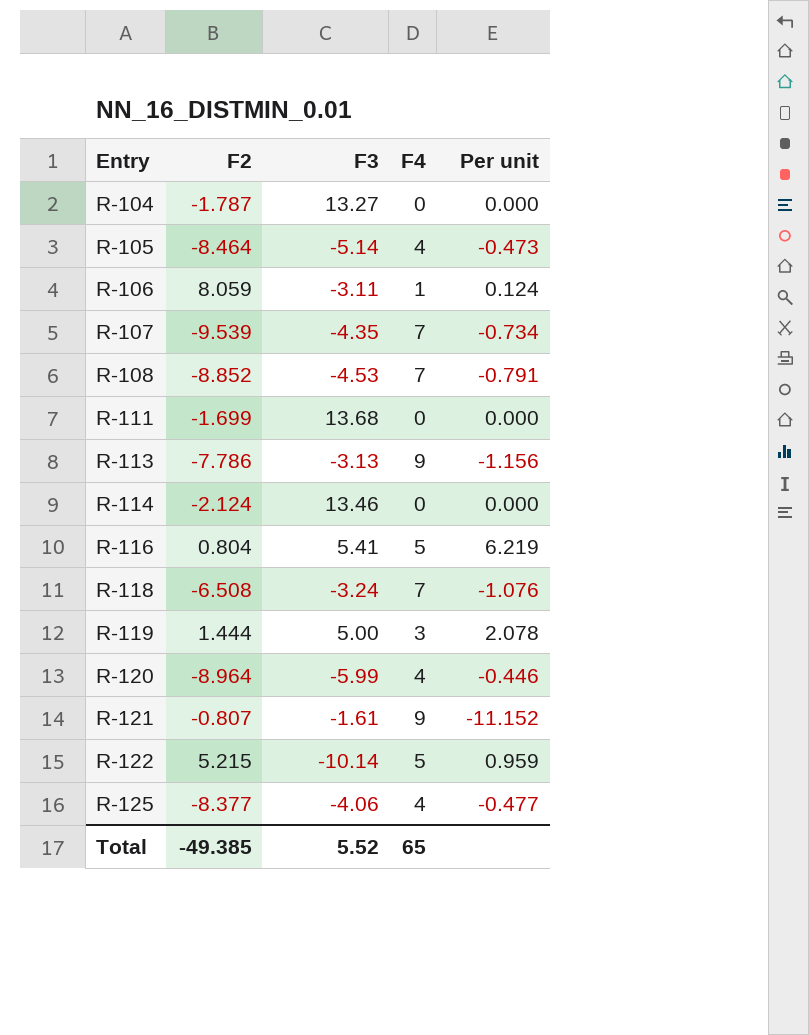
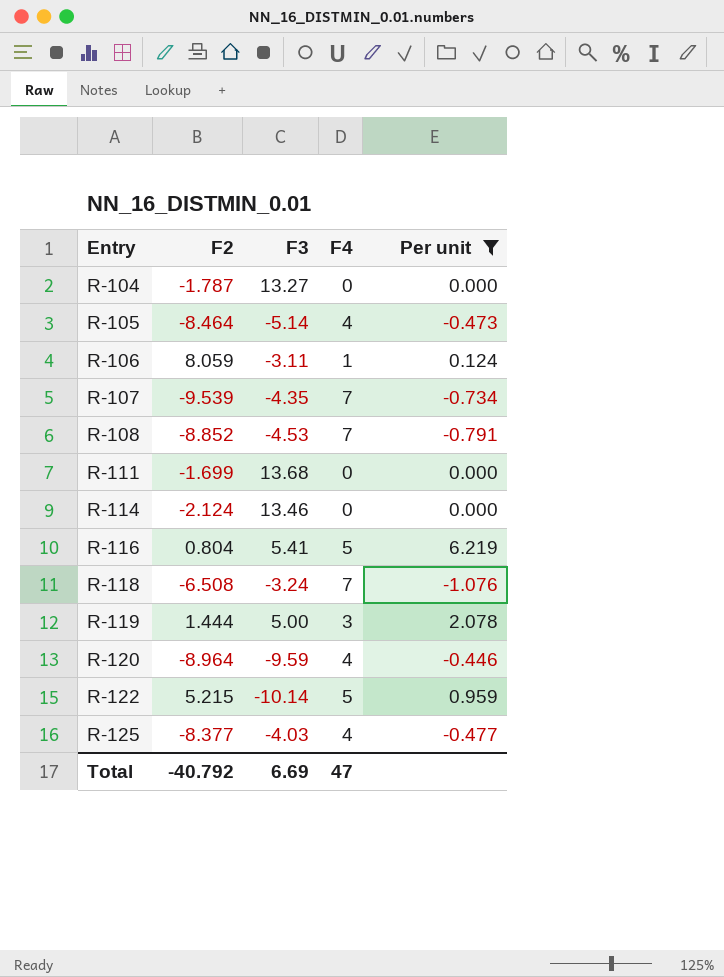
filter: none -> Per unit >= -1.076
R-120 | F3: -5.99 -> -9.59
R-125 | F3: -4.06 -> -4.03
Total | F2: -49.385 -> -40.792
Total | F3: 5.52 -> 6.69
Total | F4: 65 -> 47

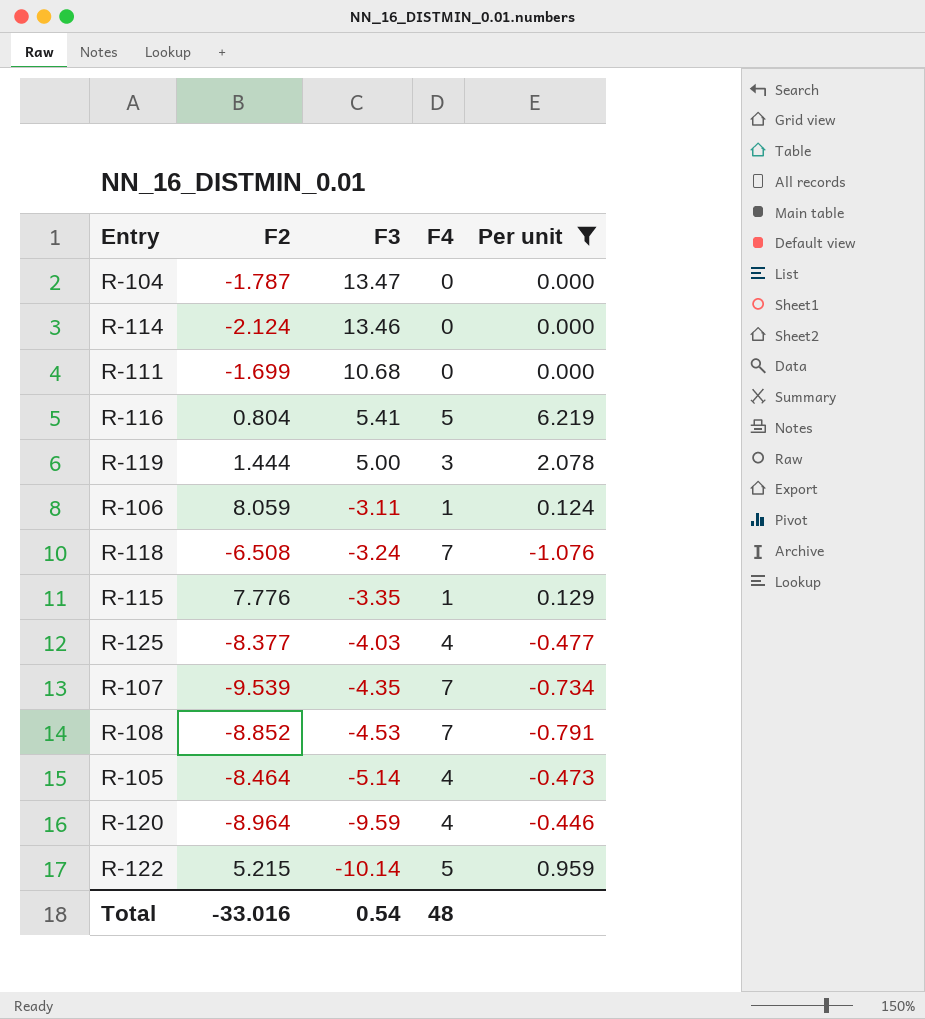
row order: Entry ascending -> F3 descending
R-104 | F3: 13.27 -> 13.47
R-111 | F3: 13.68 -> 10.68
row R-115: none -> 7.776 | -3.35 | 1 | 0.129
Total | F2: -40.792 -> -33.016
Total | F3: 6.69 -> 0.54
Total | F4: 47 -> 48

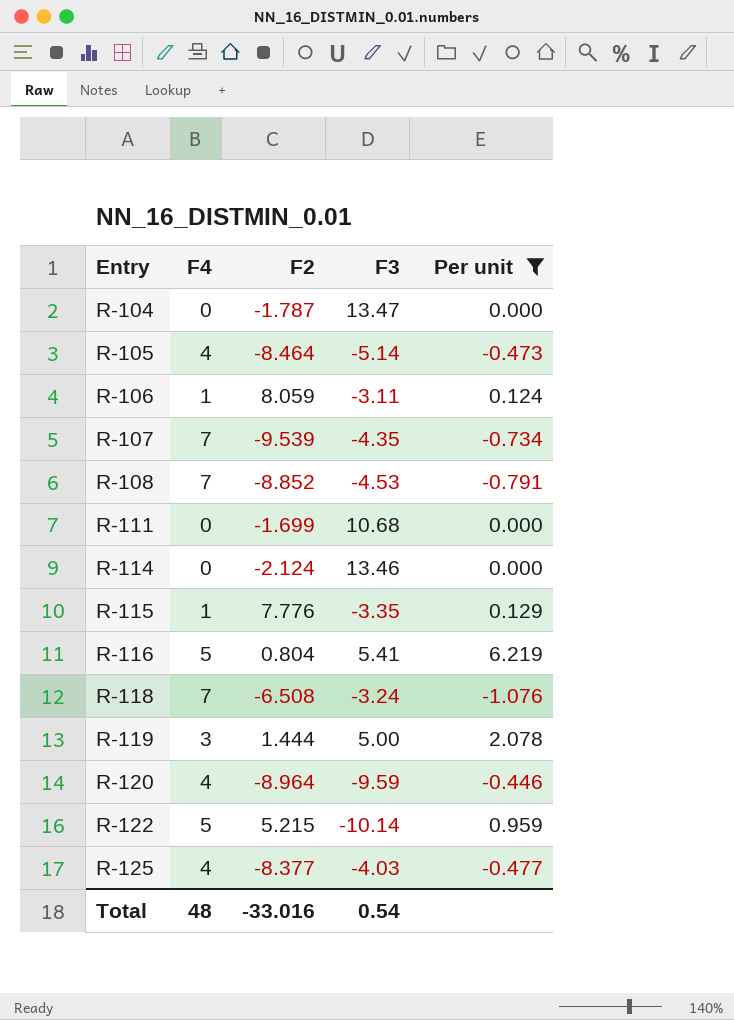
row order: F3 descending -> Entry ascending
column F4 | position: 4 -> 2

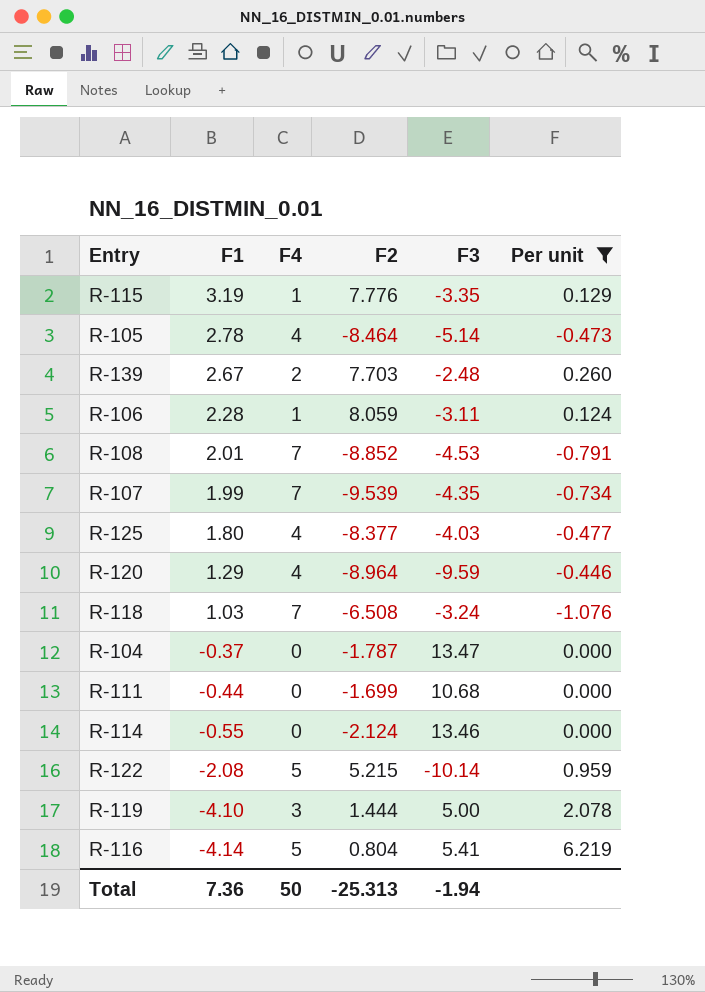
row order: Entry ascending -> F1 descending
column F1 | position: none -> 2
row R-139: none -> 2.67 | 2 | 7.703 | -2.48 | 0.260
Total | F4: 48 -> 50
Total | F2: -33.016 -> -25.313
Total | F3: 0.54 -> -1.94

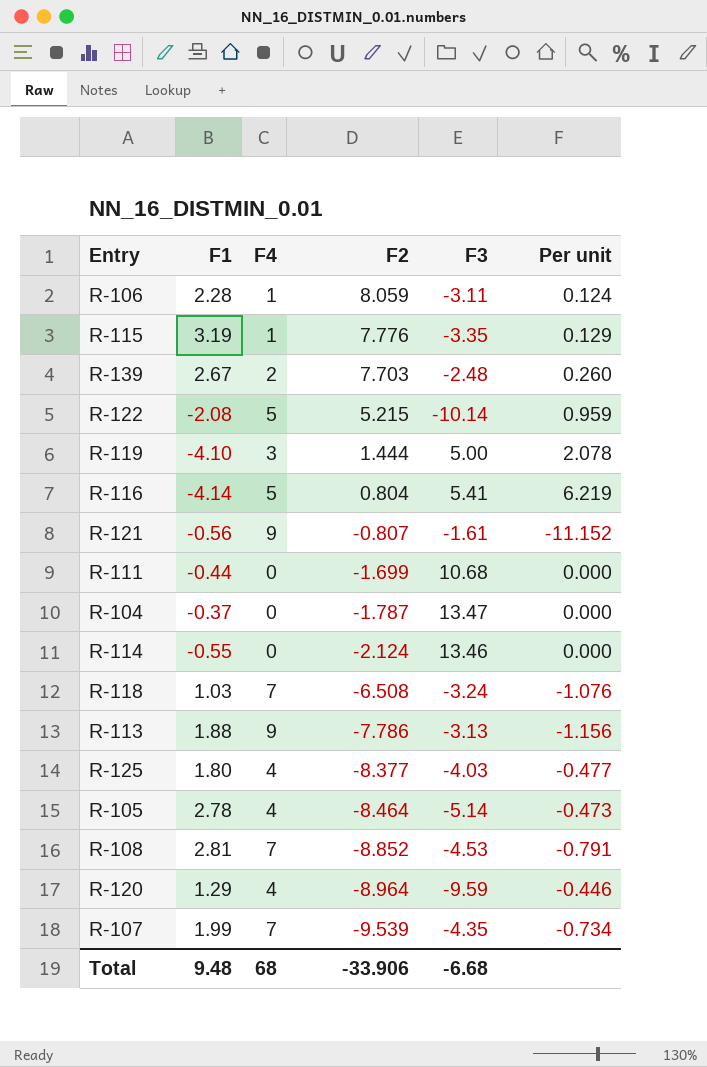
filter: Per unit >= -1.076 -> none
row order: F1 descending -> F2 descending
R-108 | F1: 2.01 -> 2.81
Total | F1: 7.36 -> 9.48
Total | F4: 50 -> 68
Total | F2: -25.313 -> -33.906
Total | F3: -1.94 -> -6.68

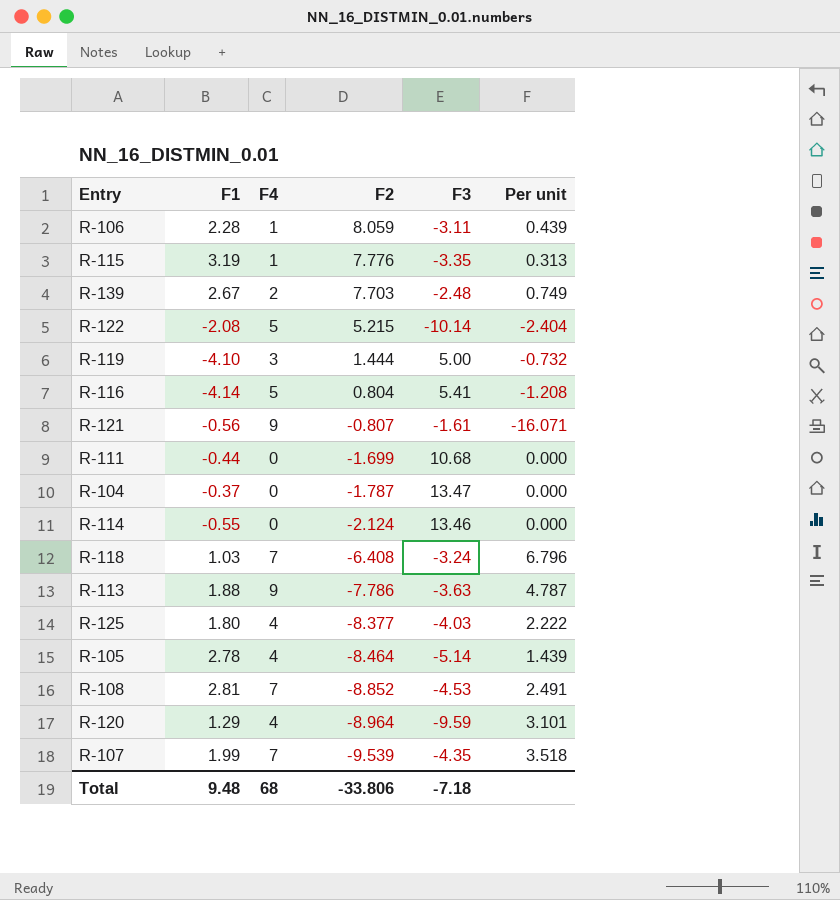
column Per unit | formula: [F4] / [F2] -> [F4] / [F1]
R-118 | F2: -6.508 -> -6.408
R-113 | F3: -3.13 -> -3.63
Total | F2: -33.906 -> -33.806
Total | F3: -6.68 -> -7.18

